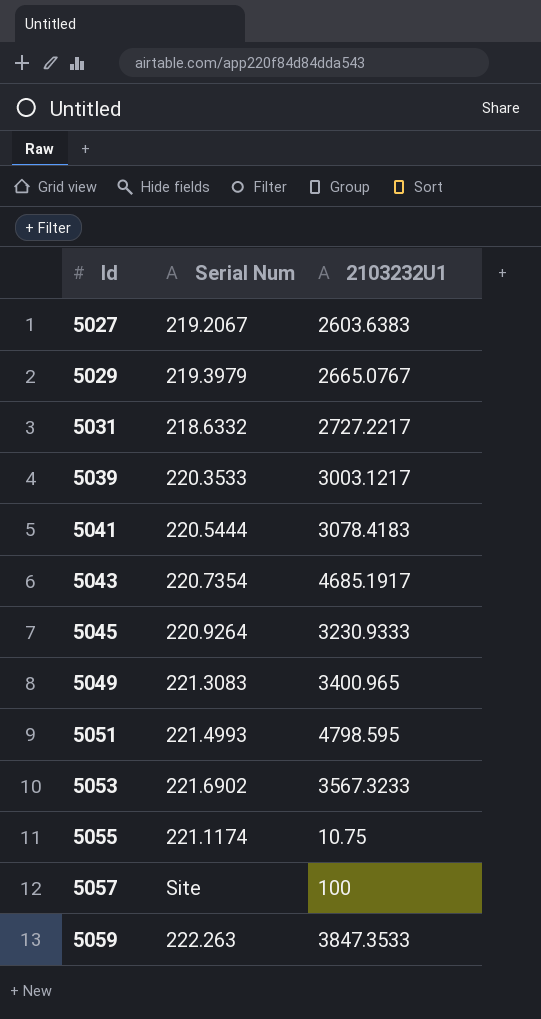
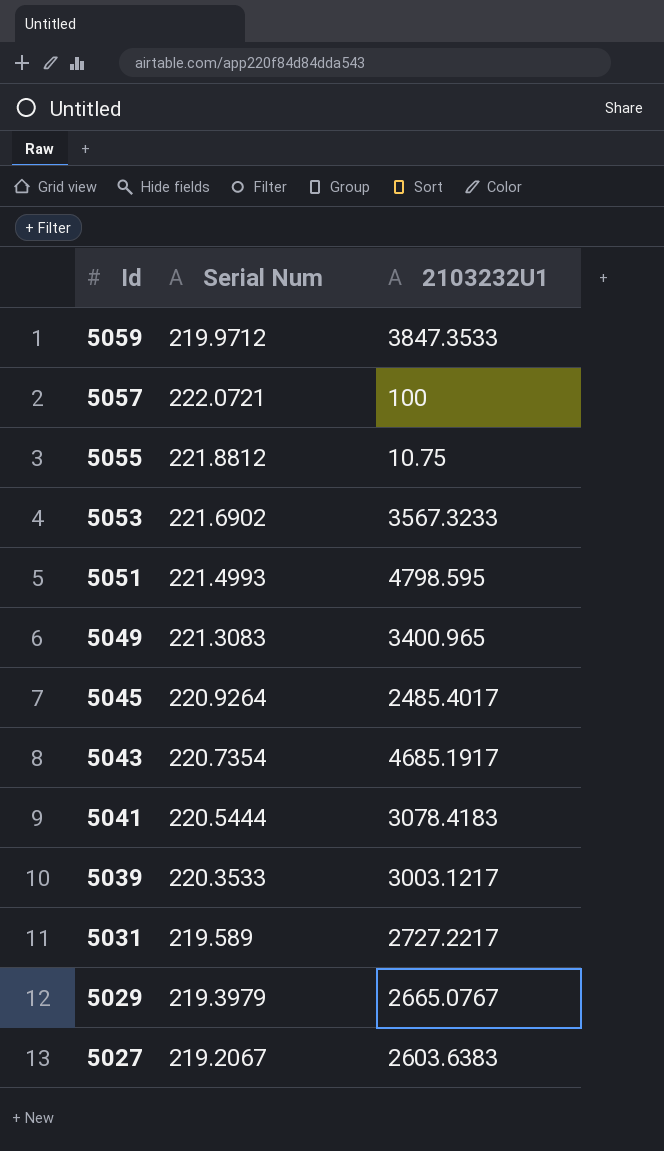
row order: Id ascending -> Id descending
5059 | Serial Num: 222.263 -> 219.9712
5057 | Serial Num: Site -> 222.0721
5055 | Serial Num: 221.1174 -> 221.8812
5045 | 2103232U1: 3230.9333 -> 2485.4017
5031 | Serial Num: 218.6332 -> 219.589

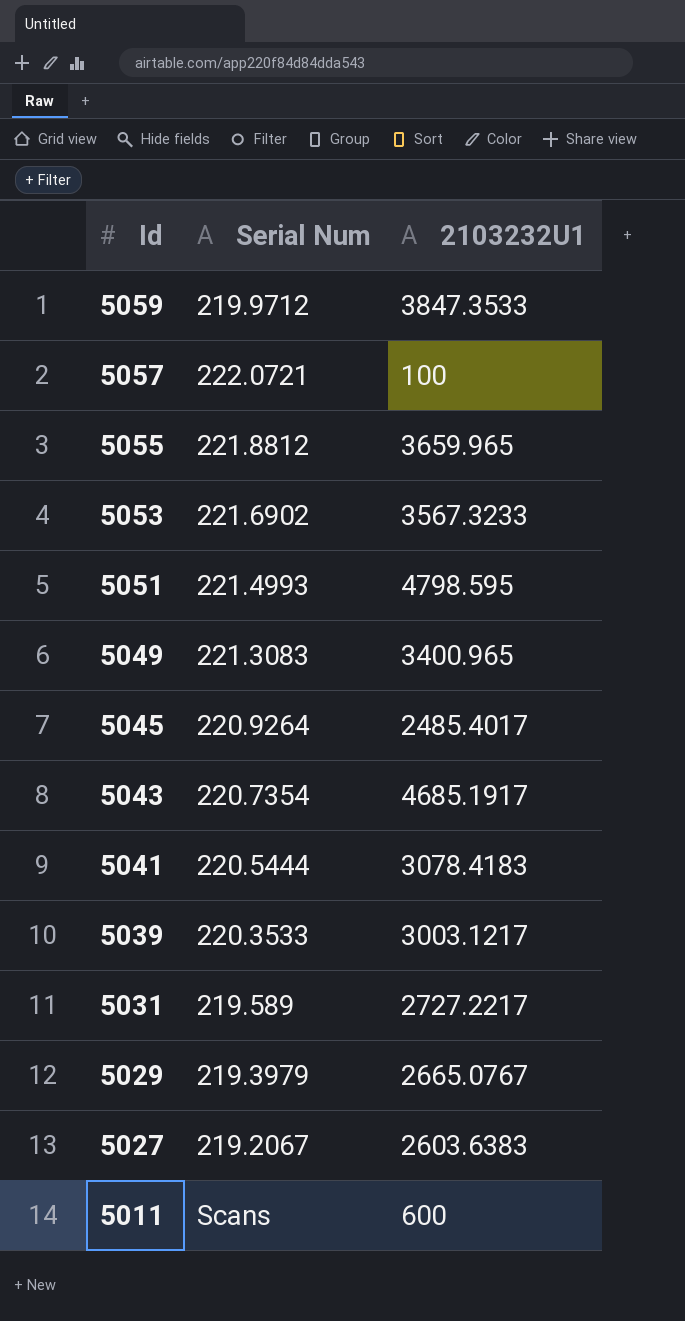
5055 | 2103232U1: 10.75 -> 3659.965
row 5011: none -> Scans | 600

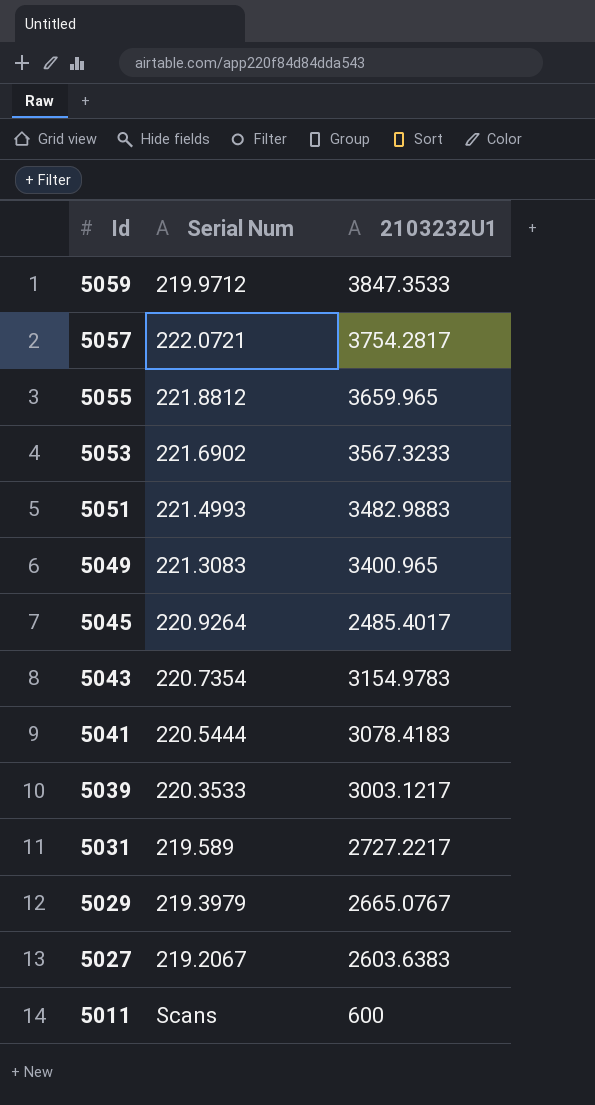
5057 | 2103232U1: 100 -> 3754.2817
5051 | 2103232U1: 4798.595 -> 3482.9883
5043 | 2103232U1: 4685.1917 -> 3154.9783

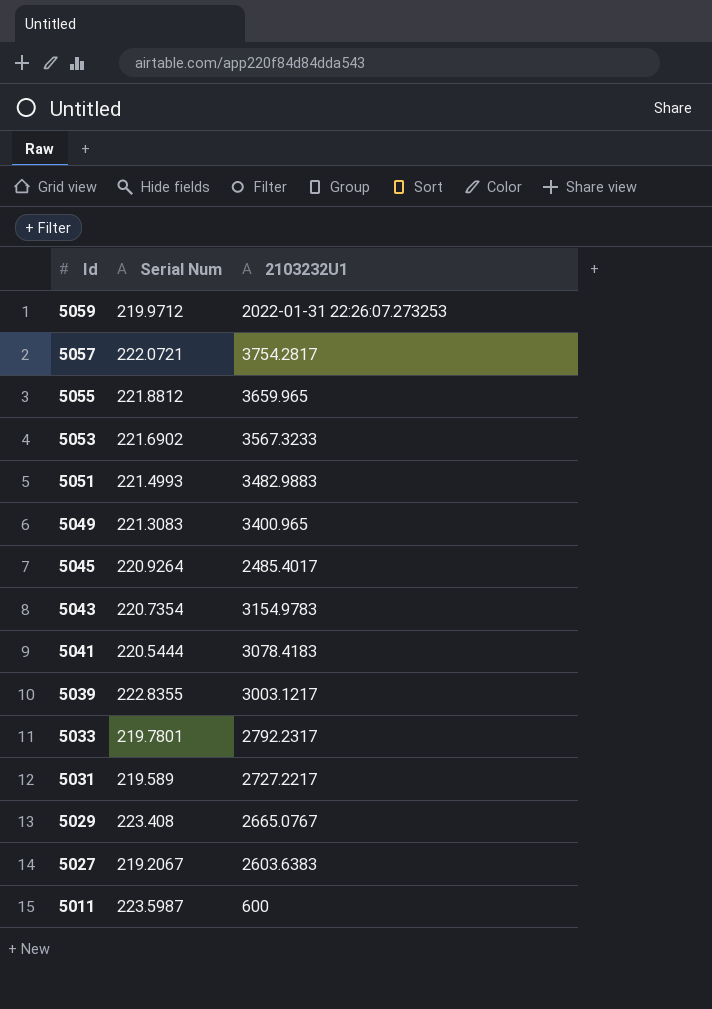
5059 | 2103232U1: 3847.3533 -> 2022-01-31 22:26:07.273253
5039 | Serial Num: 220.3533 -> 222.8355
row 5033: none -> 219.7801 | 2792.2317
5029 | Serial Num: 219.3979 -> 223.408
5011 | Serial Num: Scans -> 223.5987

